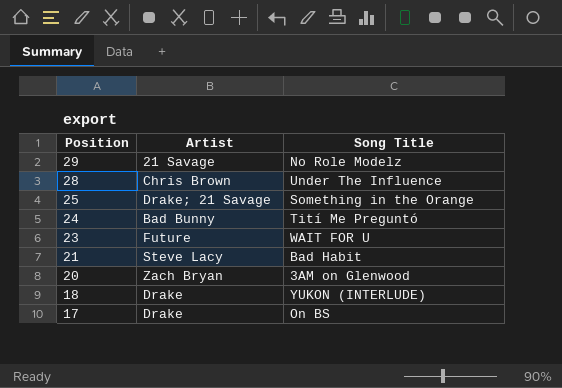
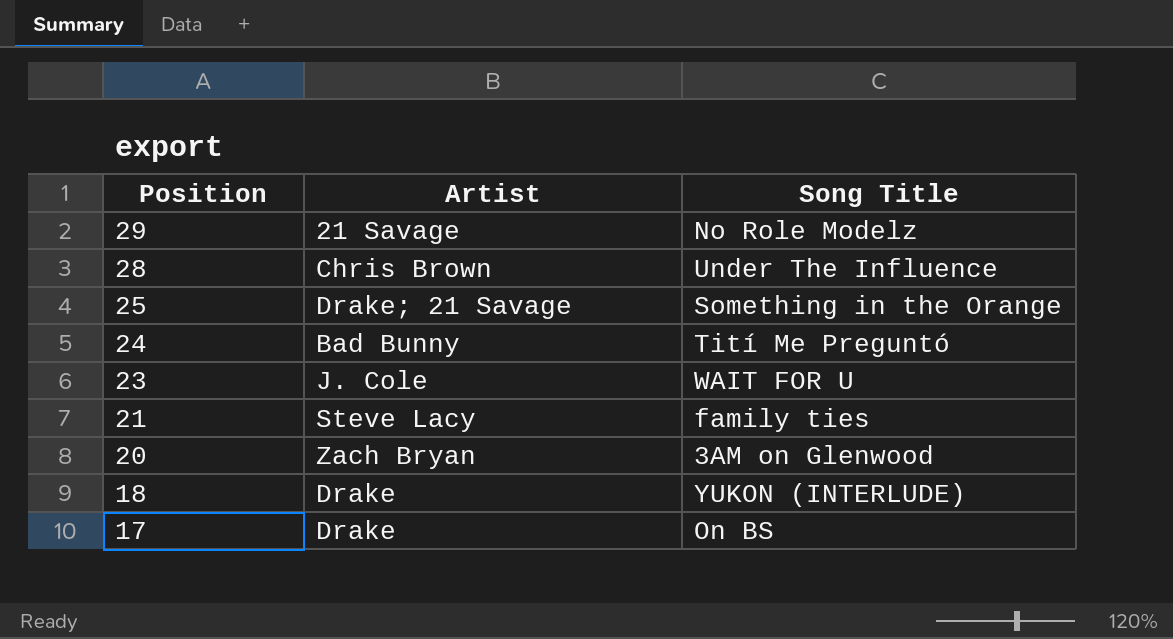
23 | Artist: Future -> J. Cole
21 | Song Title: Bad Habit -> family ties

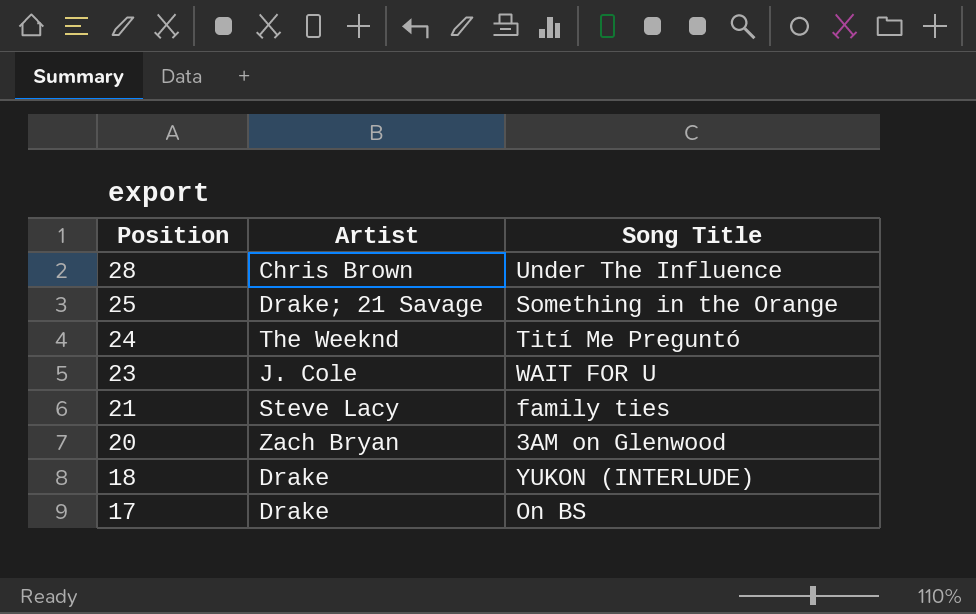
row 29: 21 Savage | No Role Modelz -> none
24 | Artist: Bad Bunny -> The Weeknd

